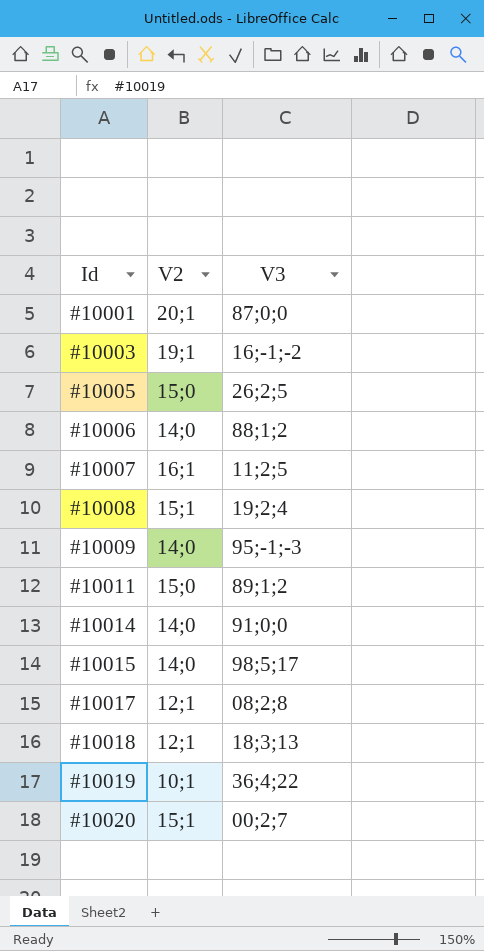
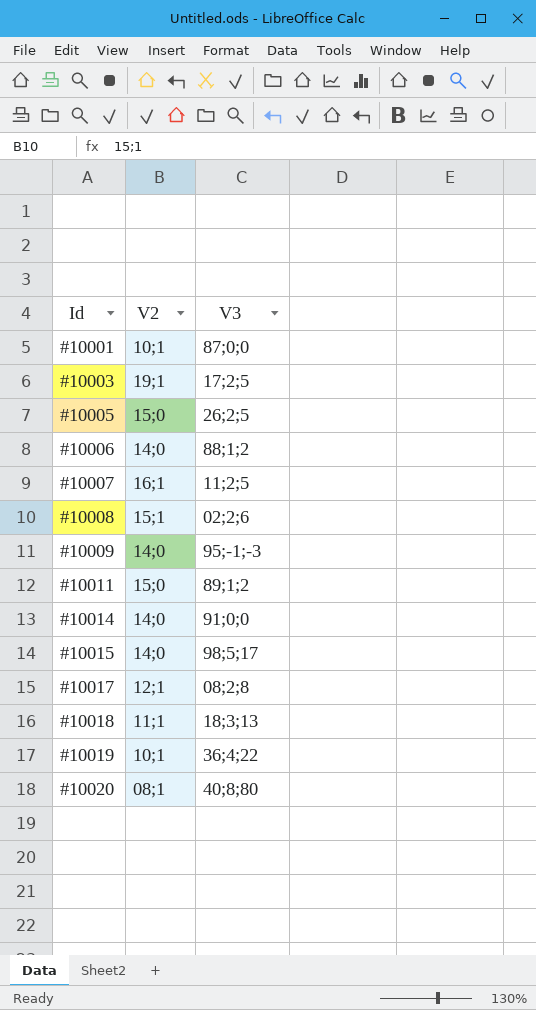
#10001 | V2: 20;1 -> 10;1
#10003 | V3: 16;-1;-2 -> 17;2;5
#10008 | V3: 19;2;4 -> 02;2;6
#10018 | V2: 12;1 -> 11;1
#10020 | V2: 15;1 -> 08;1
#10020 | V3: 00;2;7 -> 40;8;80

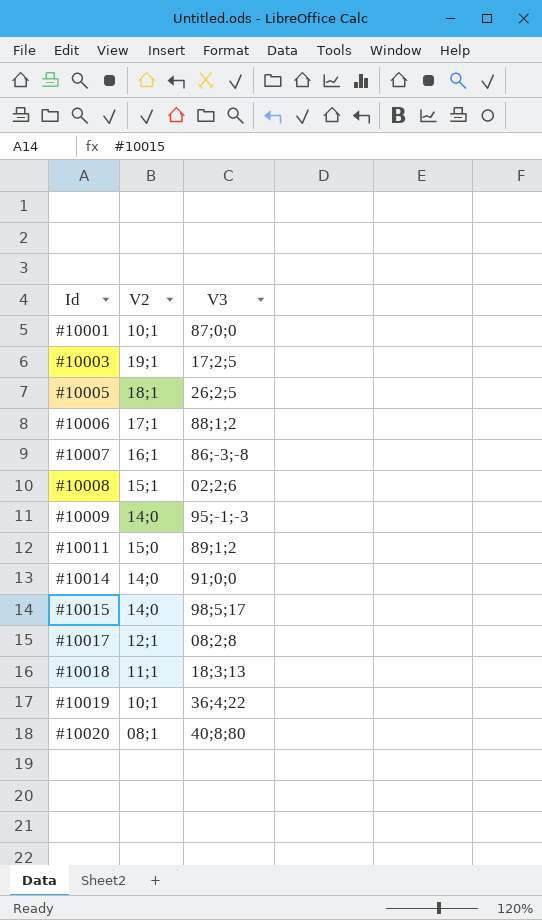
#10005 | V2: 15;0 -> 18;1
#10006 | V2: 14;0 -> 17;1
#10007 | V3: 11;2;5 -> 86;-3;-8

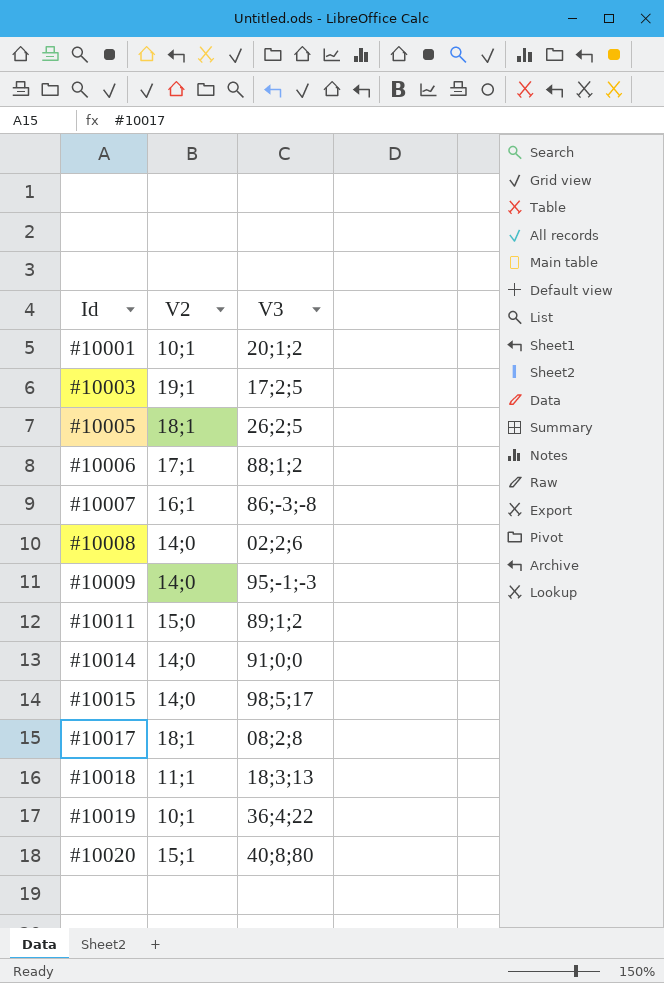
#10001 | V3: 87;0;0 -> 20;1;2
#10008 | V2: 15;1 -> 14;0
#10017 | V2: 12;1 -> 18;1
#10020 | V2: 08;1 -> 15;1

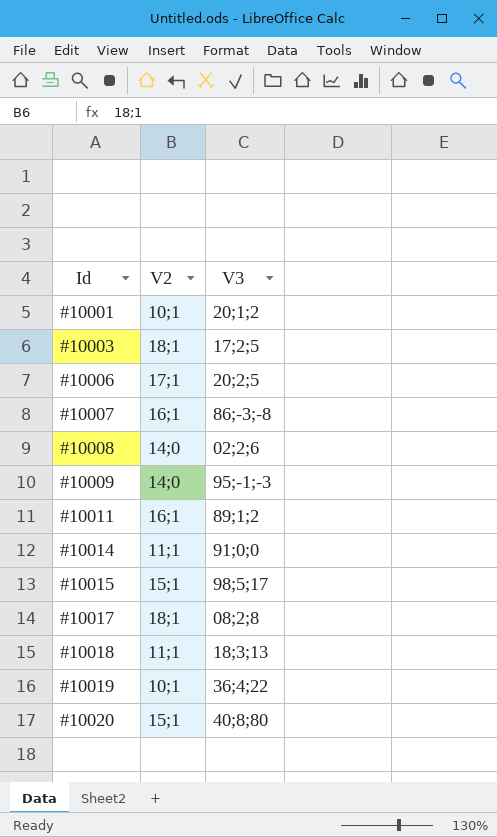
row #10005: 18;1 | 26;2;5 -> none
#10003 | V2: 19;1 -> 18;1
#10006 | V3: 88;1;2 -> 20;2;5
#10011 | V2: 15;0 -> 16;1
#10014 | V2: 14;0 -> 11;1
#10015 | V2: 14;0 -> 15;1

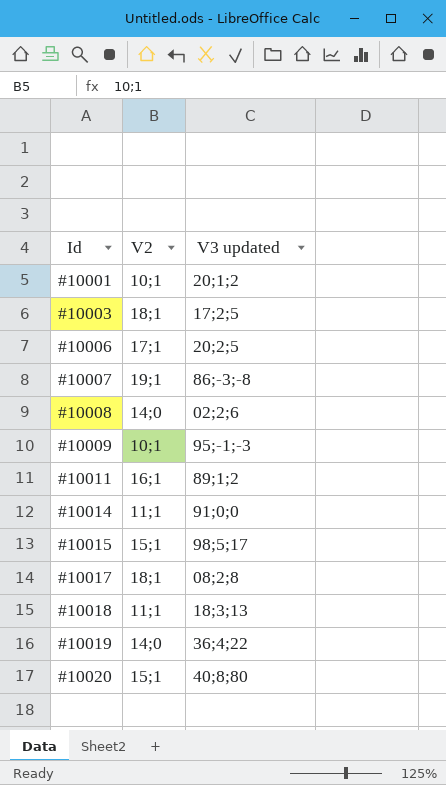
column name: V3 -> V3 updated
#10007 | V2: 16;1 -> 19;1
#10009 | V2: 14;0 -> 10;1
#10019 | V2: 10;1 -> 14;0

